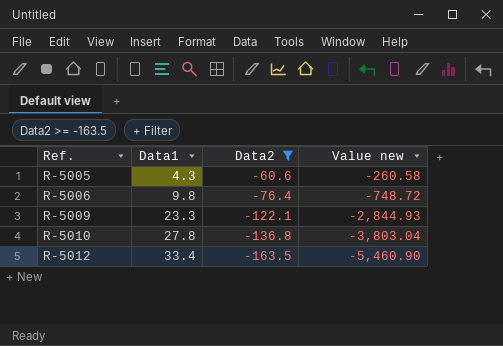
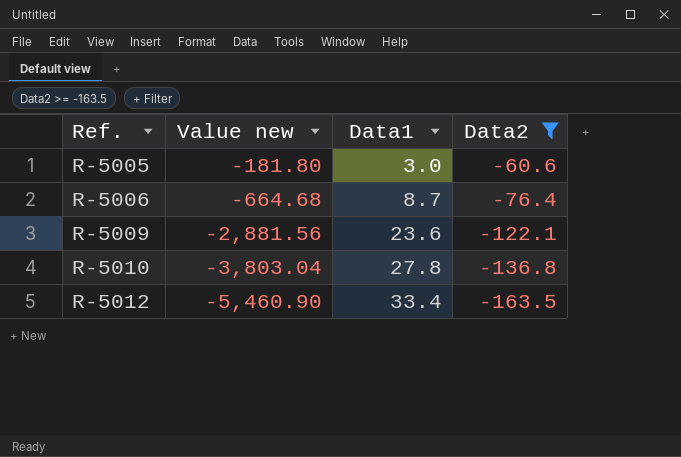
column Value new | position: 4 -> 2
R-5005 | Value new: -260.58 -> -181.80
R-5005 | Data1: 4.3 -> 3.0
R-5006 | Value new: -748.72 -> -664.68
R-5006 | Data1: 9.8 -> 8.7
R-5009 | Value new: -2,844.93 -> -2,881.56
R-5009 | Data1: 23.3 -> 23.6

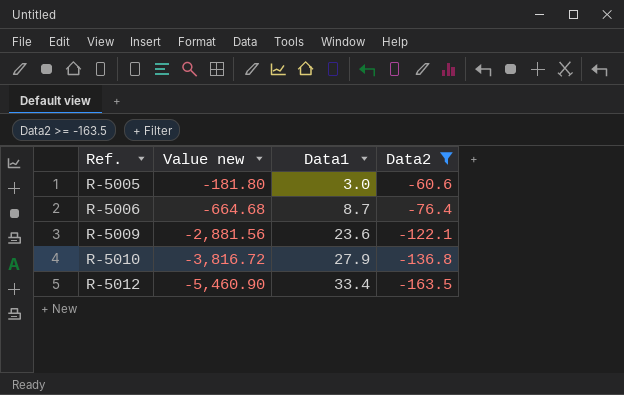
R-5010 | Value new: -3,803.04 -> -3,816.72
R-5010 | Data1: 27.8 -> 27.9

